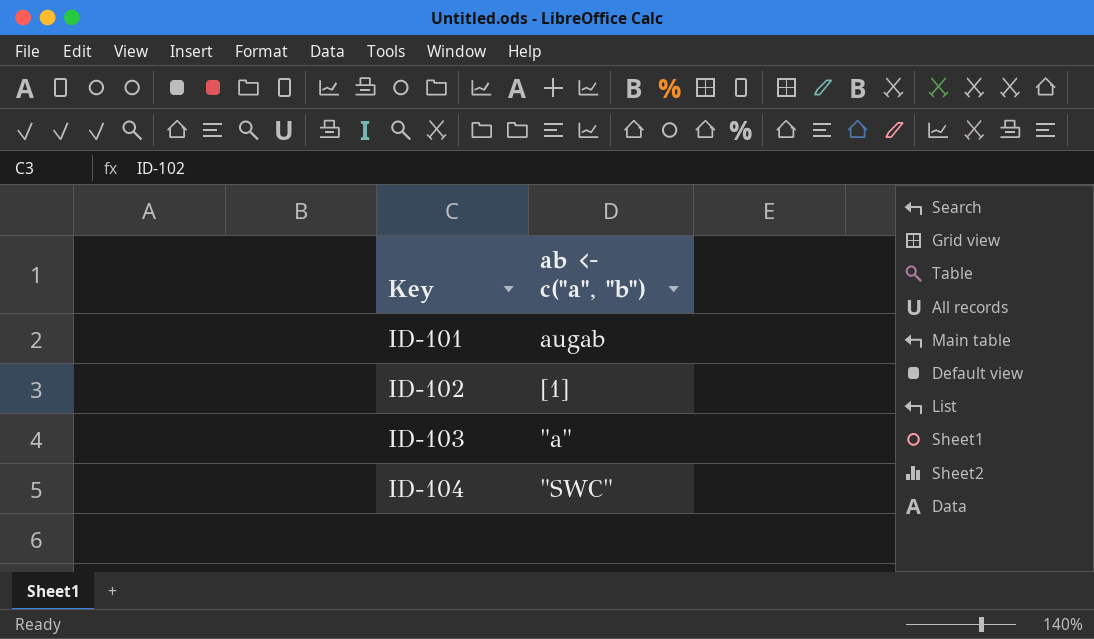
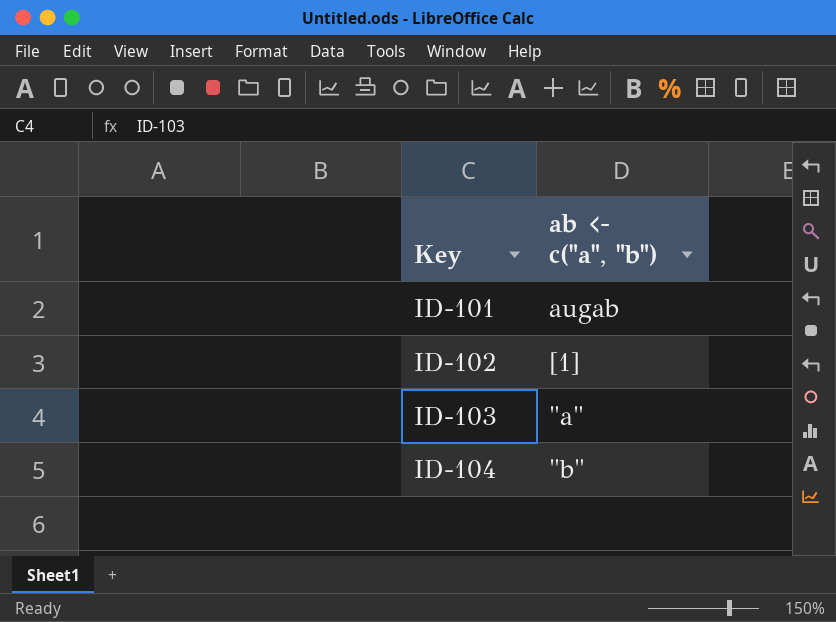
ID-104 | ab <- c("a", "b"): "SWC" -> "b"

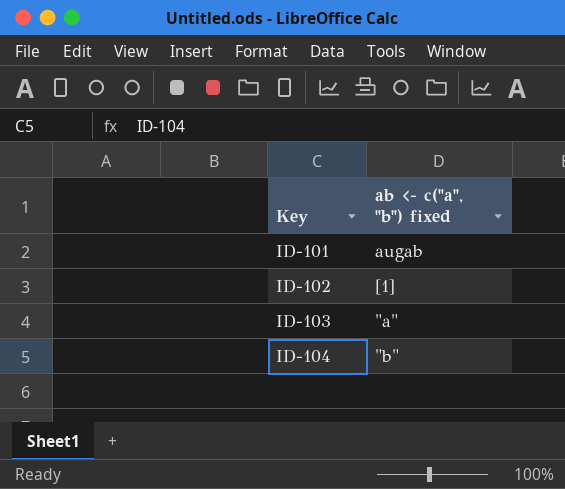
column name: ab <- c("a", "b") -> ab <- c("a", "b") fixed

